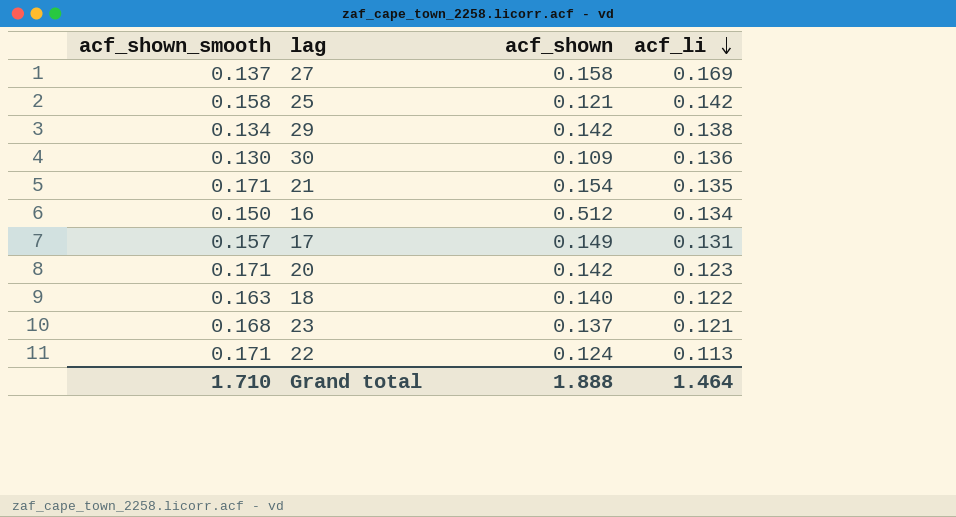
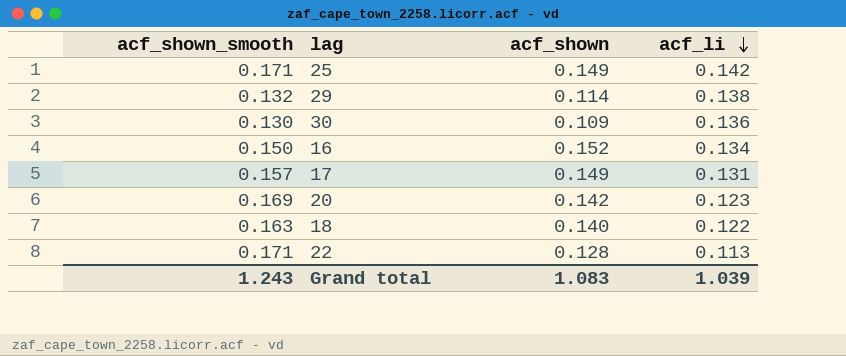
row 27: 0.137 | 0.158 | 0.169 -> none
row 21: 0.171 | 0.154 | 0.135 -> none
row 23: 0.168 | 0.137 | 0.121 -> none
25 | acf_shown_smooth: 0.158 -> 0.171
25 | acf_shown: 0.121 -> 0.149
29 | acf_shown_smooth: 0.134 -> 0.132
29 | acf_shown: 0.142 -> 0.114
16 | acf_shown: 0.512 -> 0.152
20 | acf_shown_smooth: 0.171 -> 0.169
22 | acf_shown: 0.124 -> 0.128
Grand total | acf_shown_smooth: 1.710 -> 1.243
Grand total | acf_shown: 1.888 -> 1.083
Grand total | acf_li: 1.464 -> 1.039

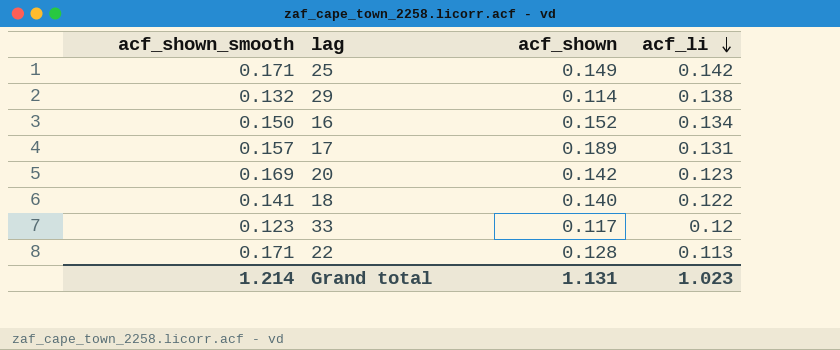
row 30: 0.130 | 0.109 | 0.136 -> none
17 | acf_shown: 0.149 -> 0.189
18 | acf_shown_smooth: 0.163 -> 0.141
row 33: none -> 0.123 | 0.117 | 0.12
Grand total | acf_shown_smooth: 1.243 -> 1.214
Grand total | acf_shown: 1.083 -> 1.131
Grand total | acf_li: 1.039 -> 1.023

